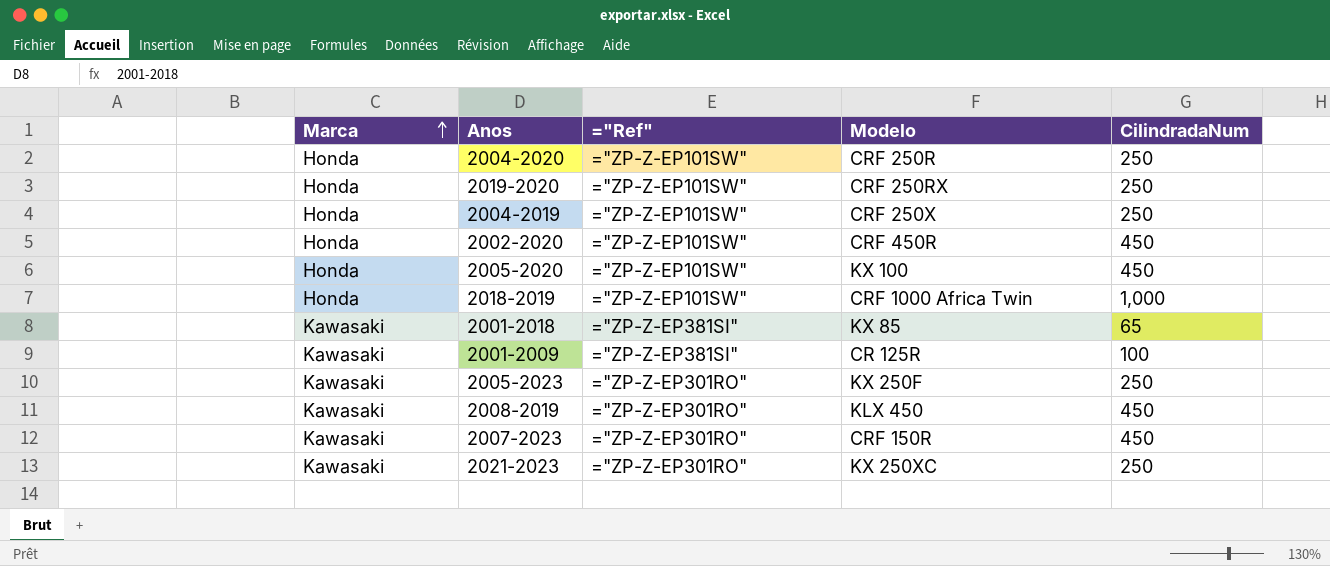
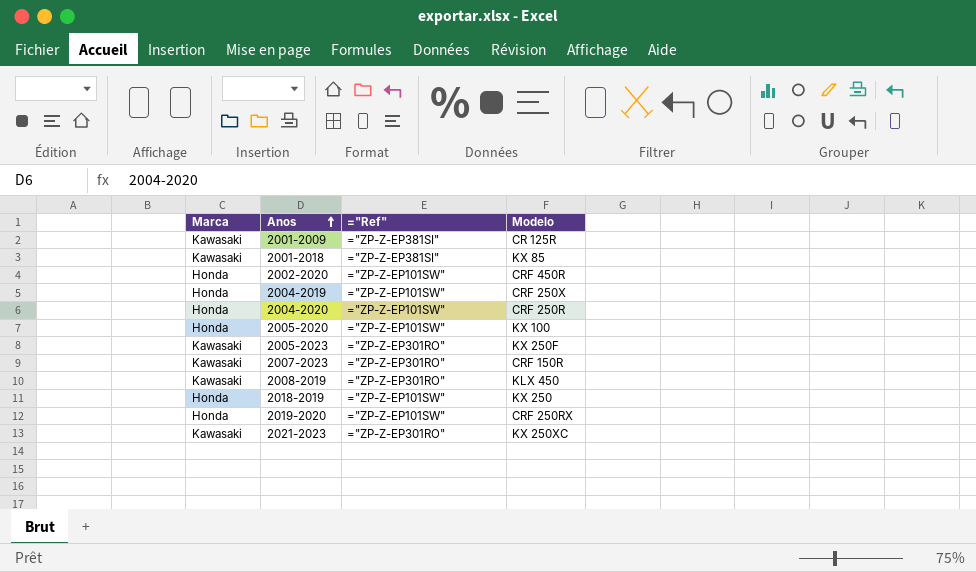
row order: Marca ascending -> Anos ascending
column CilindradaNum | position: 5 -> none
2018-2019 | Modelo: CRF 1000 Africa Twin -> KX 250

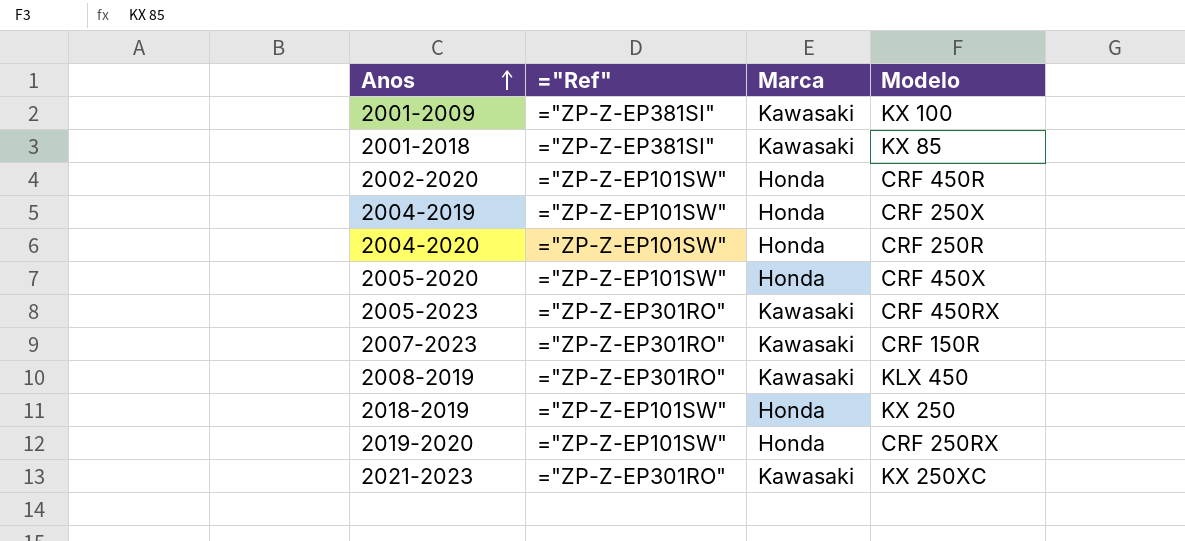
column Marca | position: 1 -> 3
2001-2009 | Modelo: CR 125R -> KX 100
2005-2020 | Modelo: KX 100 -> CRF 450X
2005-2023 | Modelo: KX 250F -> CRF 450RX

